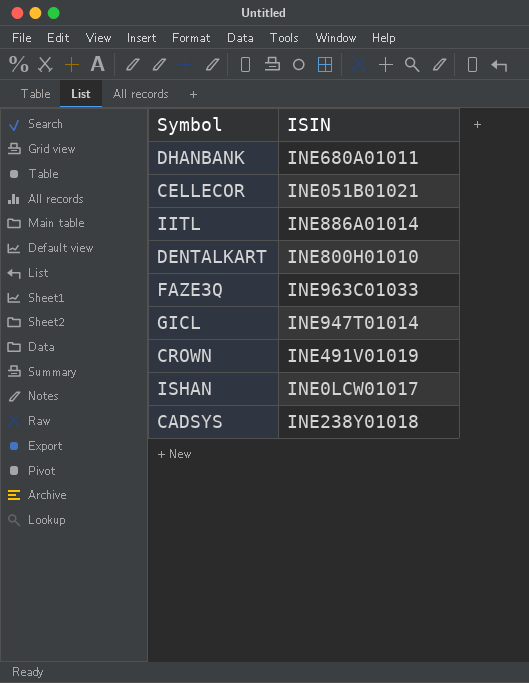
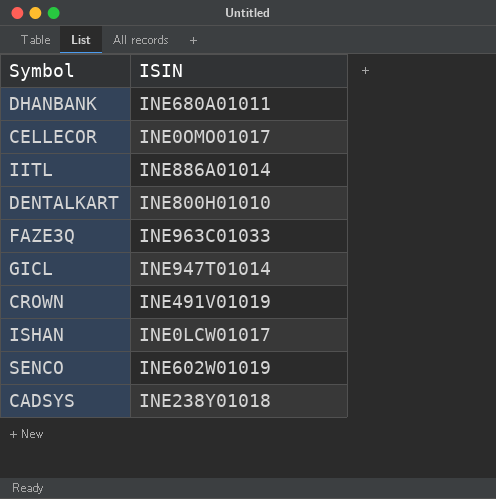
CELLECOR | ISIN: INE051B01021 -> INE0OMO01017
row SENCO: none -> INE602W01019

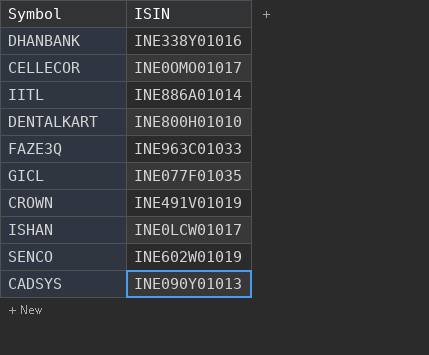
DHANBANK | ISIN: INE680A01011 -> INE338Y01016
GICL | ISIN: INE947T01014 -> INE077F01035
CADSYS | ISIN: INE238Y01018 -> INE090Y01013

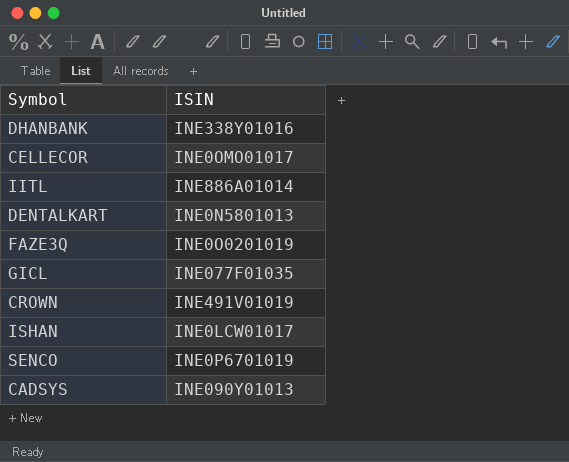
DENTALKART | ISIN: INE800H01010 -> INE0N5801013
FAZE3Q | ISIN: INE963C01033 -> INE0O0201019
SENCO | ISIN: INE602W01019 -> INE0P6701019

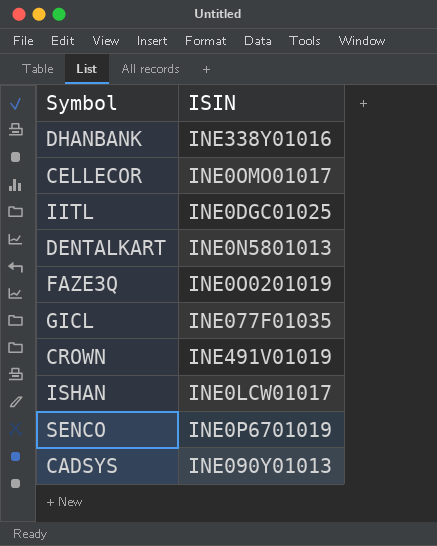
IITL | ISIN: INE886A01014 -> INE0DGC01025

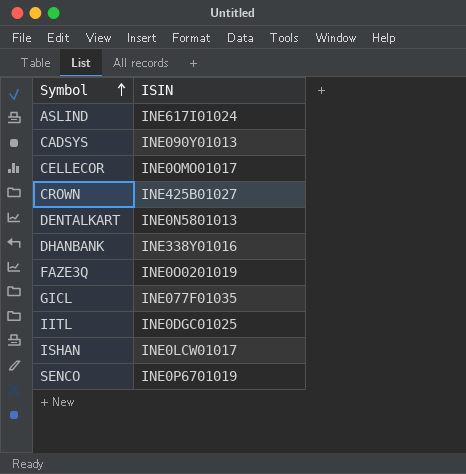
row order: none -> Symbol ascending
row ASLIND: none -> INE617I01024
CROWN | ISIN: INE491V01019 -> INE425B01027

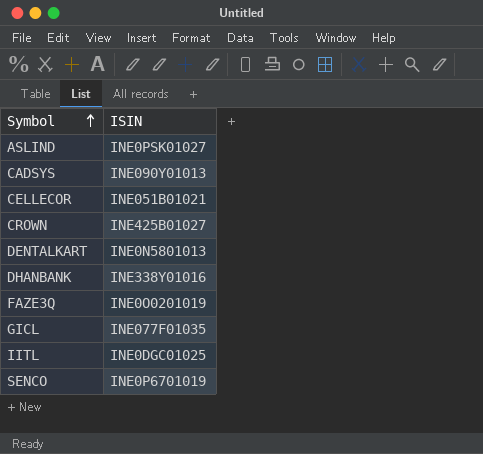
row ISHAN: INE0LCW01017 -> none
ASLIND | ISIN: INE617I01024 -> INE0PSK01027
CELLECOR | ISIN: INE0OMO01017 -> INE051B01021

